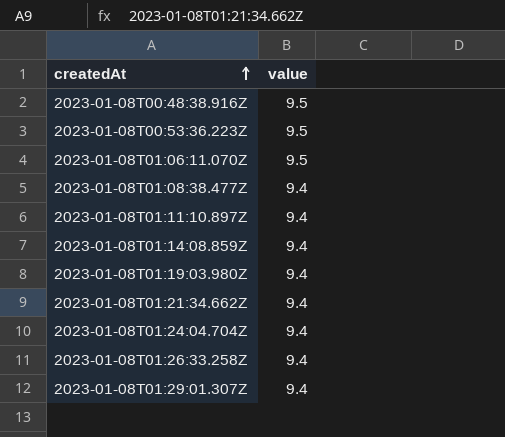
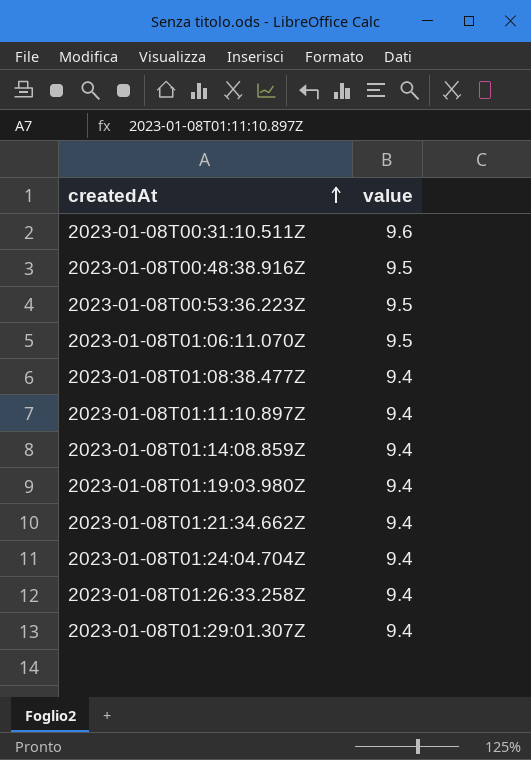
row 2023-01-08T00:31:10.511Z: none -> 9.6

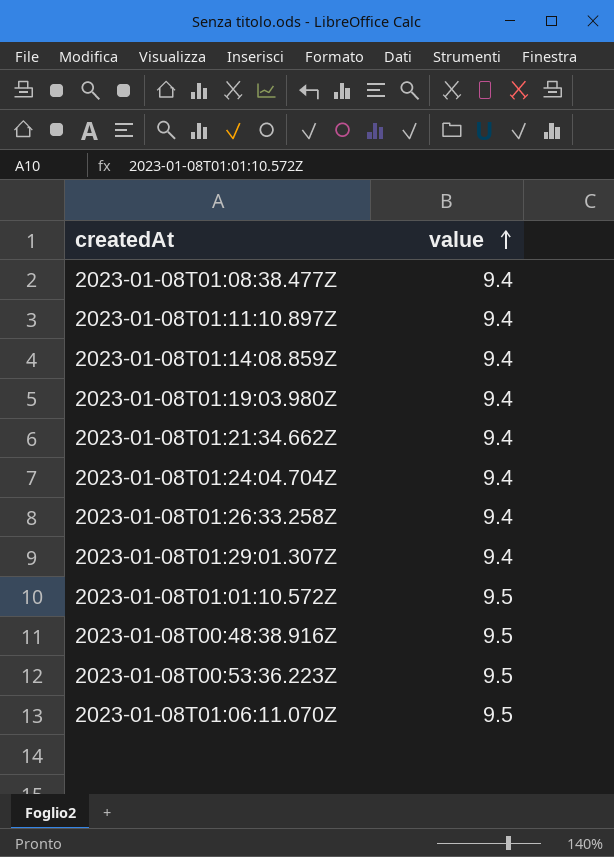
row order: createdAt ascending -> value ascending
row 2023-01-08T00:31:10.511Z: 9.6 -> none
row 2023-01-08T01:01:10.572Z: none -> 9.5

